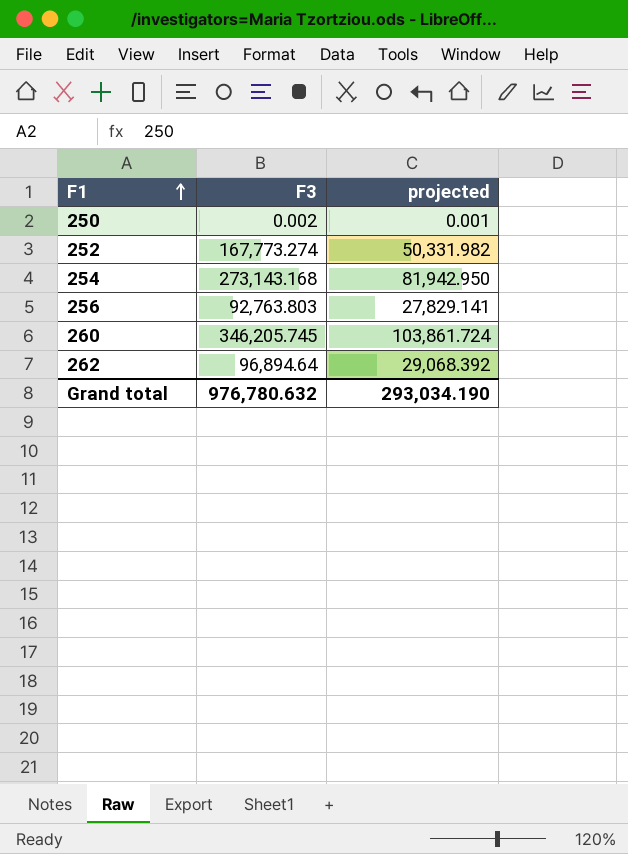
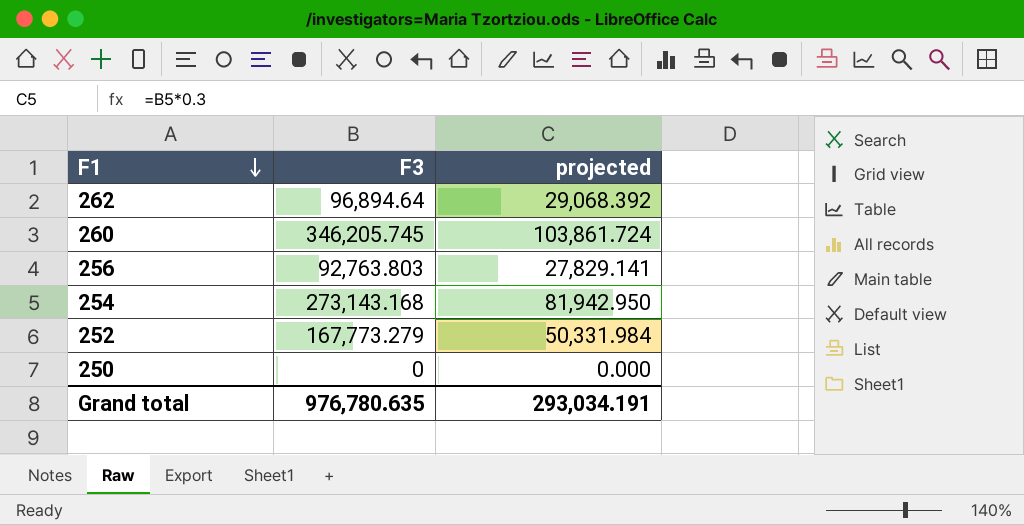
row order: F1 ascending -> F1 descending
252 | F3: 167,773.274 -> 167,773.279
252 | projected: 50,331.982 -> 50,331.984
250 | F3: 0.002 -> 0
250 | projected: 0.001 -> 0.000
Grand total | F3: 976,780.632 -> 976,780.635
Grand total | projected: 293,034.190 -> 293,034.191

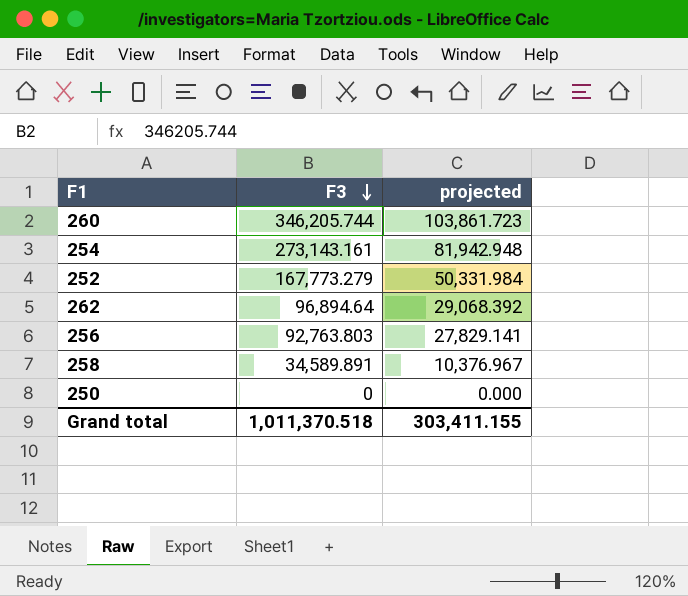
row order: F1 descending -> F3 descending
260 | F3: 346,205.745 -> 346,205.744
260 | projected: 103,861.724 -> 103,861.723
254 | F3: 273,143.168 -> 273,143.161
254 | projected: 81,942.950 -> 81,942.948
row 258: none -> 34,589.891 | 10,376.967
Grand total | F3: 976,780.635 -> 1,011,370.518
Grand total | projected: 293,034.191 -> 303,411.155

